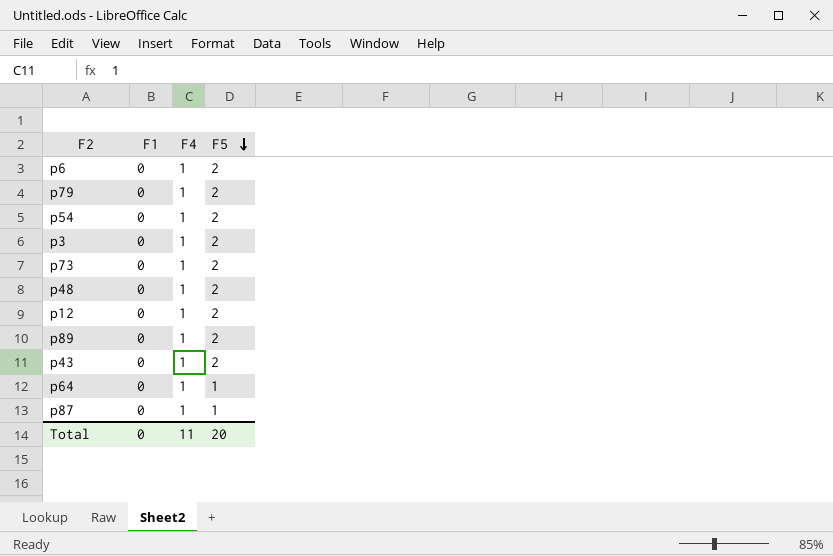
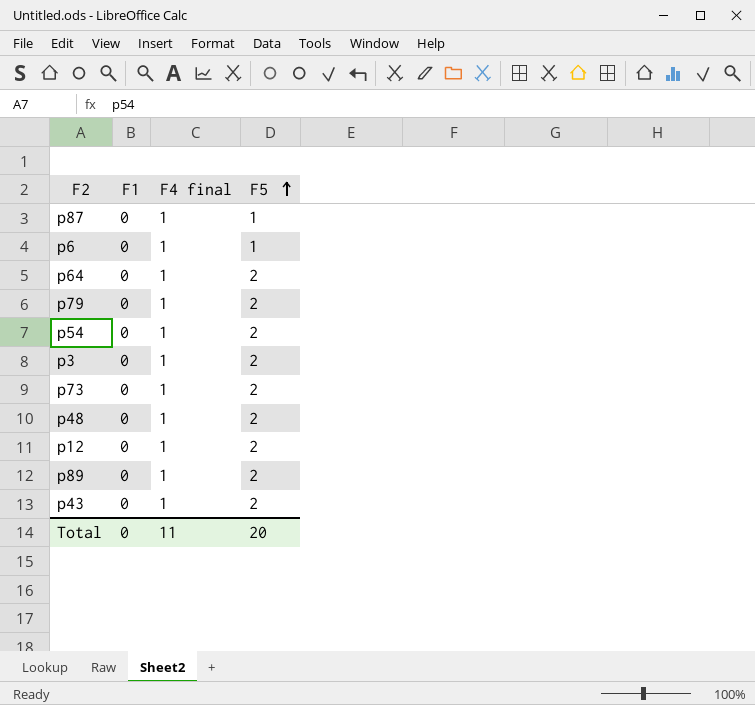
row order: F5 descending -> F5 ascending
column name: F4 -> F4 final
p6 | F5: 2 -> 1
p64 | F5: 1 -> 2

